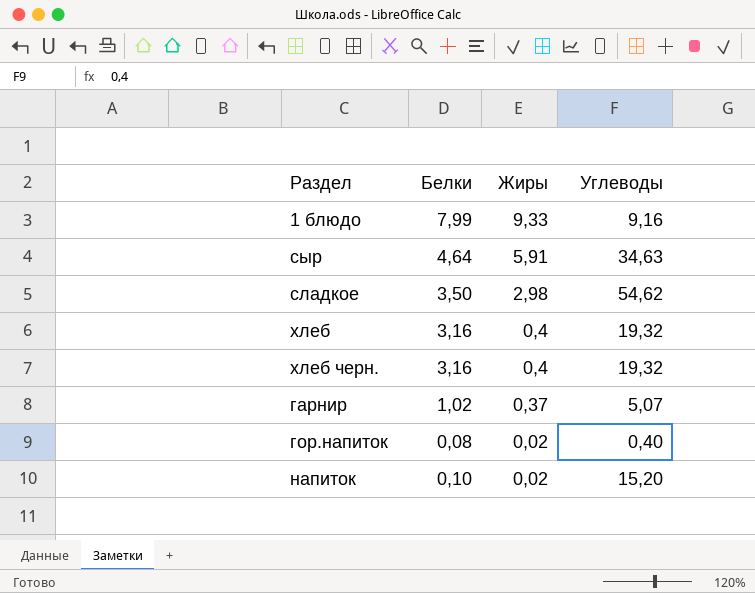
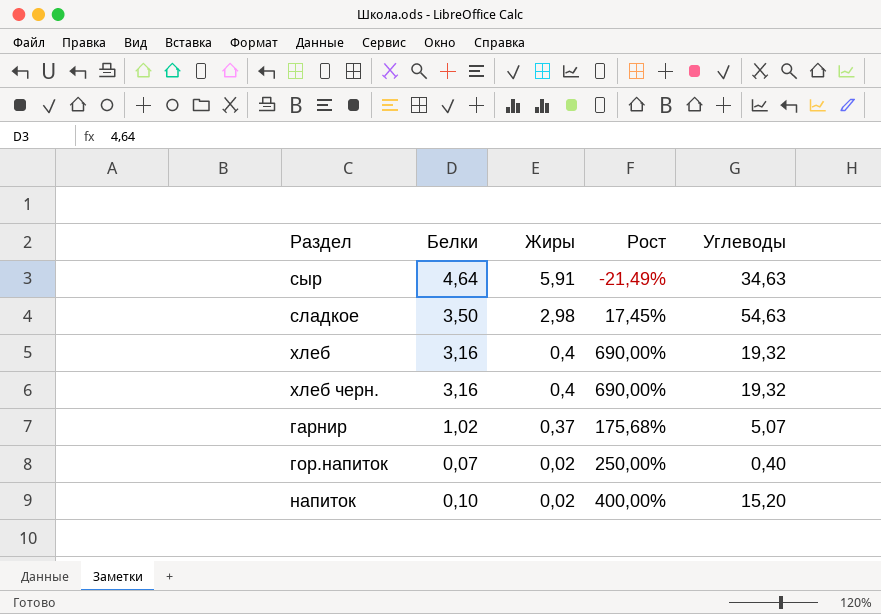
column Рост | formula: none -> ([Белки] - [Жиры]) / [Жиры]
row 1 блюдо: 7,99 | 9,33 | 9,16 -> none
сладкое | Углеводы: 54,62 -> 54,63
гор.напиток | Белки: 0,08 -> 0,07

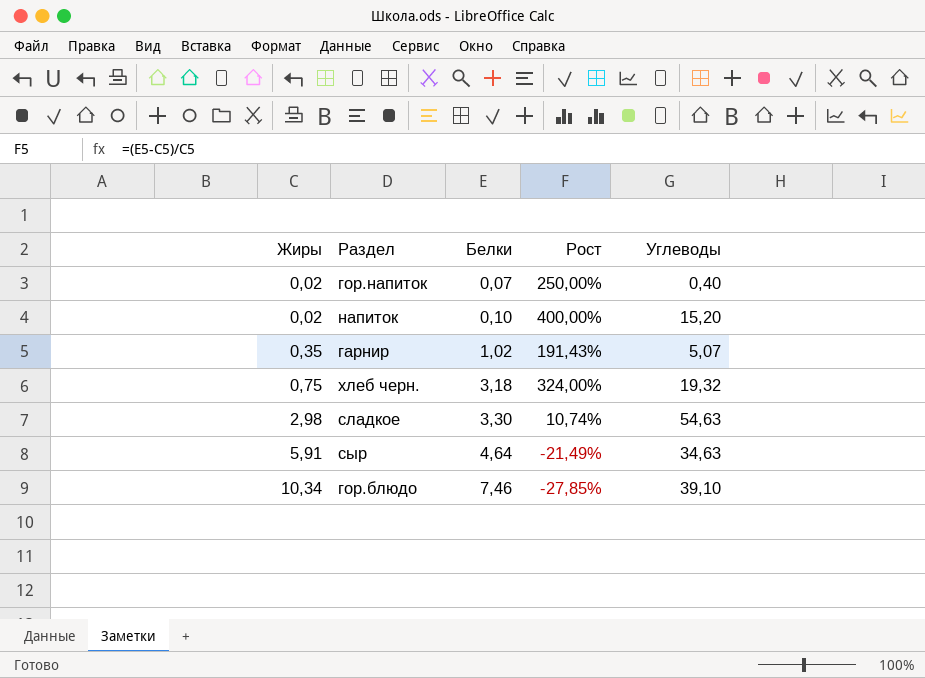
row order: Жиры descending -> Жиры ascending
column Жиры | position: 3 -> 1
row хлеб: 3,16 | 0,4 | 690,00% | 19,32 -> none
гарнир | Жиры: 0,37 -> 0,35
гарнир | Рост: 175,68% -> 191,43%
хлеб черн. | Жиры: 0,4 -> 0,75
хлеб черн. | Белки: 3,16 -> 3,18
хлеб черн. | Рост: 690,00% -> 324,00%
сладкое | Белки: 3,50 -> 3,30
сладкое | Рост: 17,45% -> 10,74%
row гор.блюдо: none -> 10,34 | 7,46 | -27,85% | 39,10

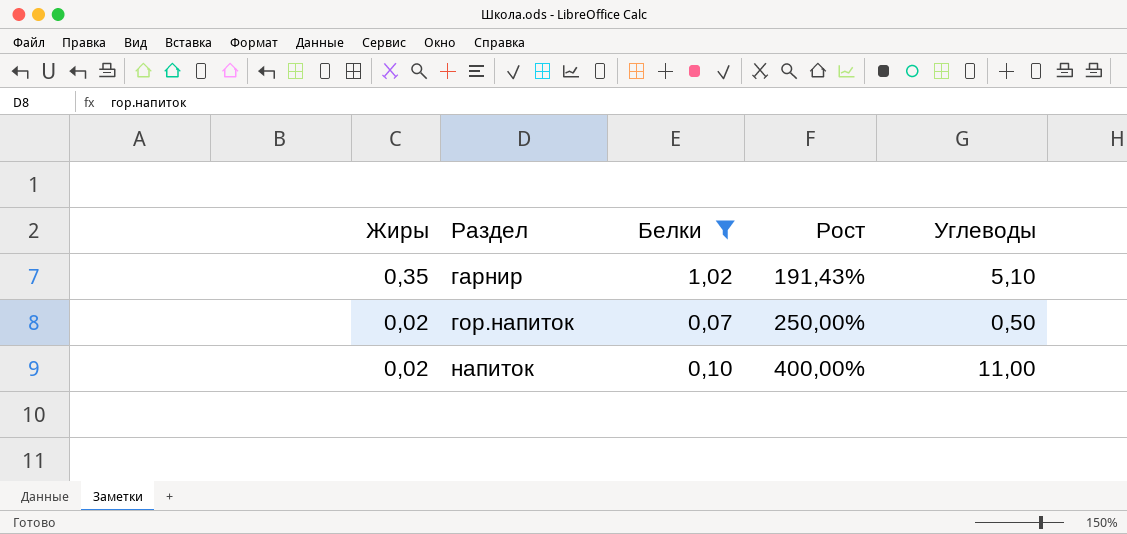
filter: none -> Белки <= 1,02
row order: Жиры ascending -> Жиры descending
гарнир | Углеводы: 5,07 -> 5,10
гор.напиток | Углеводы: 0,40 -> 0,50
напиток | Углеводы: 15,20 -> 11,00

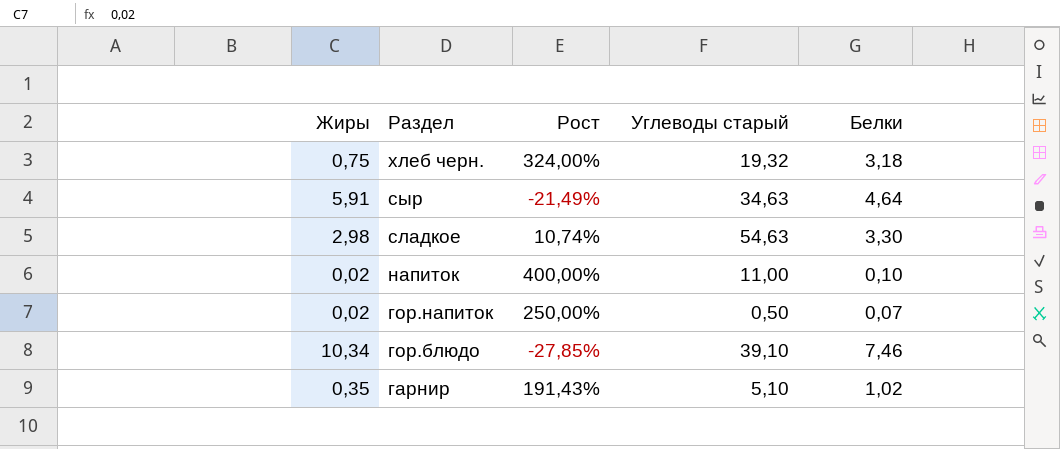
filter: Белки <= 1,02 -> none
row order: Жиры descending -> Раздел descending
column name: Углеводы -> Углеводы старый
column Белки | position: 3 -> 5

